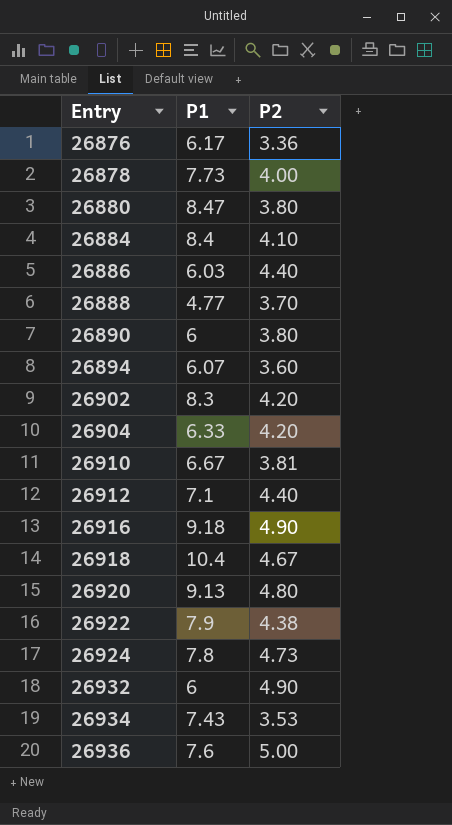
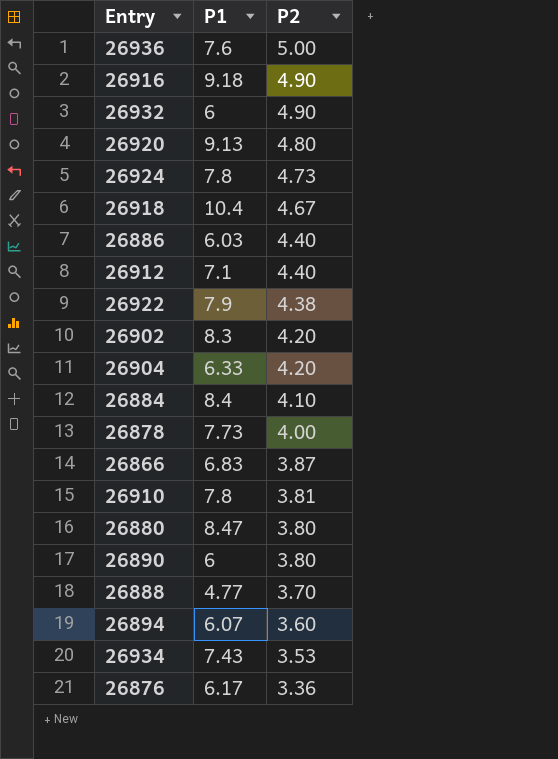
row order: Entry ascending -> P2 descending
row 26866: none -> 6.83 | 3.87
26910 | P1: 6.67 -> 7.8

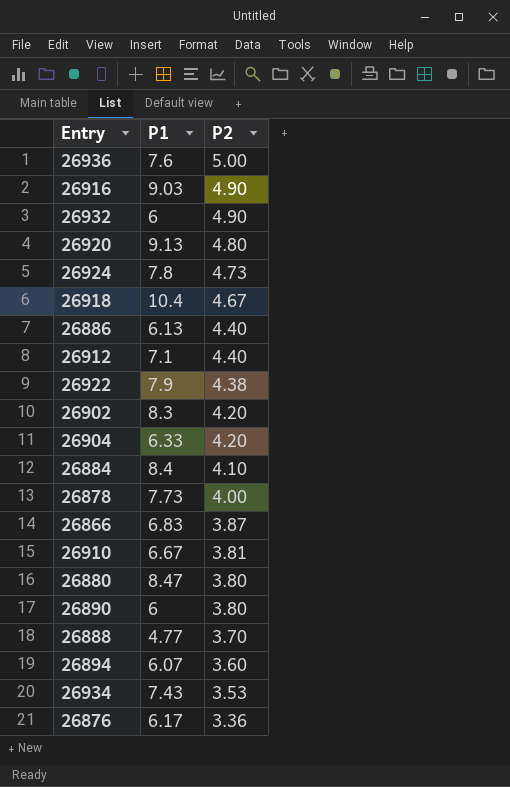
26916 | P1: 9.18 -> 9.03
26886 | P1: 6.03 -> 6.13
26910 | P1: 7.8 -> 6.67

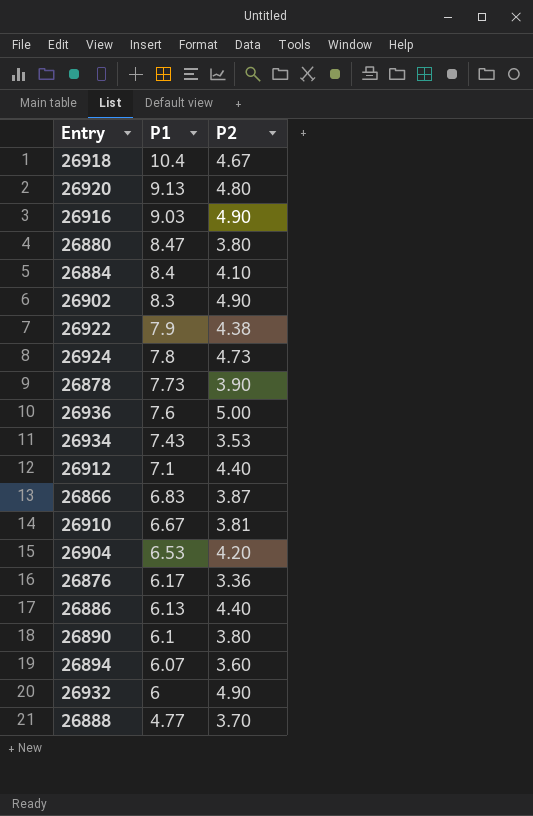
row order: P2 descending -> P1 descending
26902 | P2: 4.20 -> 4.90
26878 | P2: 4.00 -> 3.90
26904 | P1: 6.33 -> 6.53
26890 | P1: 6 -> 6.1

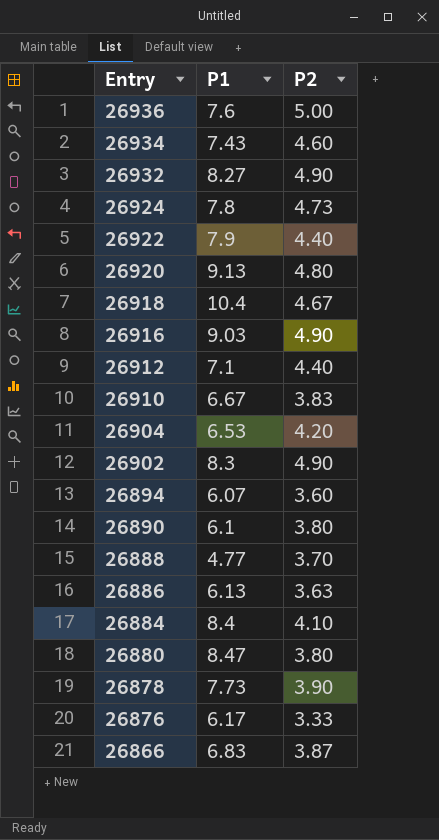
row order: P1 descending -> Entry descending
26934 | P2: 3.53 -> 4.60
26932 | P1: 6 -> 8.27
26922 | P2: 4.38 -> 4.40
26910 | P2: 3.81 -> 3.83
26886 | P2: 4.40 -> 3.63
26876 | P2: 3.36 -> 3.33

